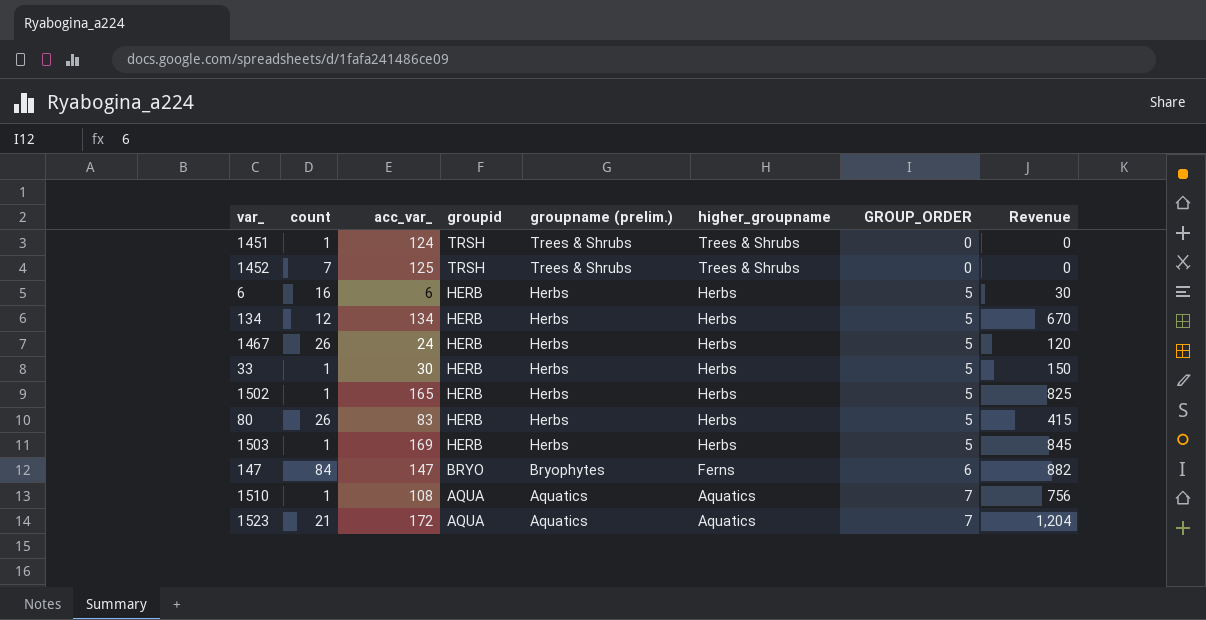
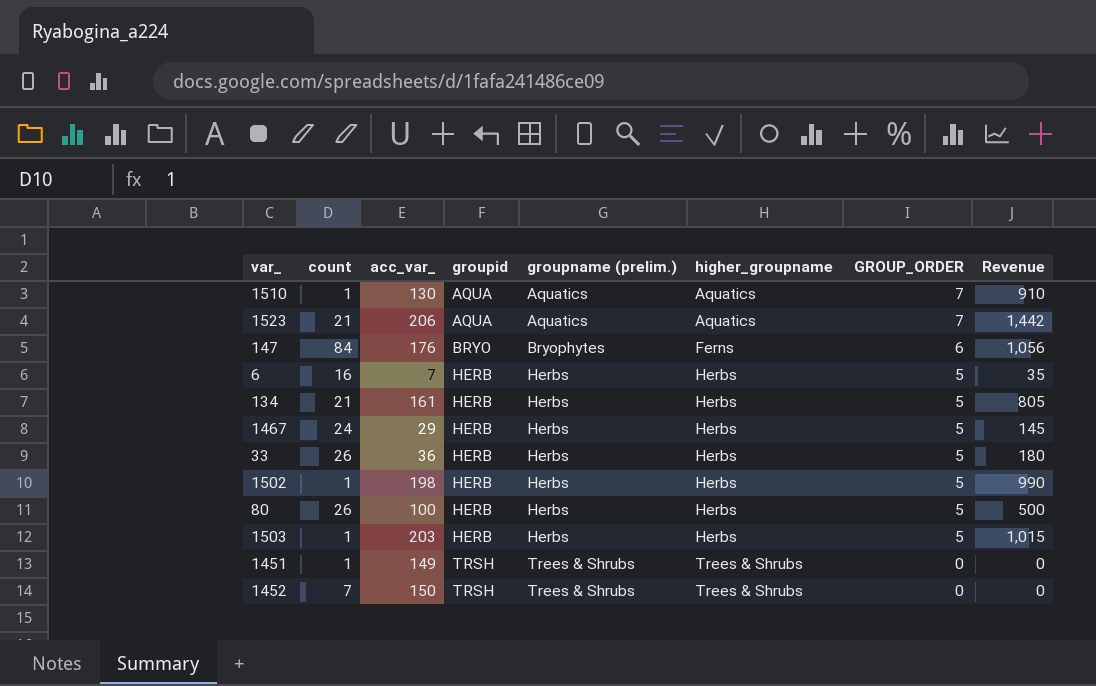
row order: groupid descending -> groupid ascending
1510 | acc_var_: 108 -> 130
1510 | Revenue: 756 -> 910
1523 | acc_var_: 172 -> 206
1523 | Revenue: 1,204 -> 1,442
147 | acc_var_: 147 -> 176
147 | Revenue: 882 -> 1,056
6 | acc_var_: 6 -> 7
6 | Revenue: 30 -> 35
134 | count: 12 -> 21
134 | acc_var_: 134 -> 161
134 | Revenue: 670 -> 805
1467 | count: 26 -> 24
1467 | acc_var_: 24 -> 29
1467 | Revenue: 120 -> 145
33 | count: 1 -> 26
33 | acc_var_: 30 -> 36
33 | Revenue: 150 -> 180
1502 | acc_var_: 165 -> 198
1502 | Revenue: 825 -> 990
80 | acc_var_: 83 -> 100
80 | Revenue: 415 -> 500
1503 | acc_var_: 169 -> 203
1503 | Revenue: 845 -> 1,015
1451 | acc_var_: 124 -> 149
1452 | acc_var_: 125 -> 150

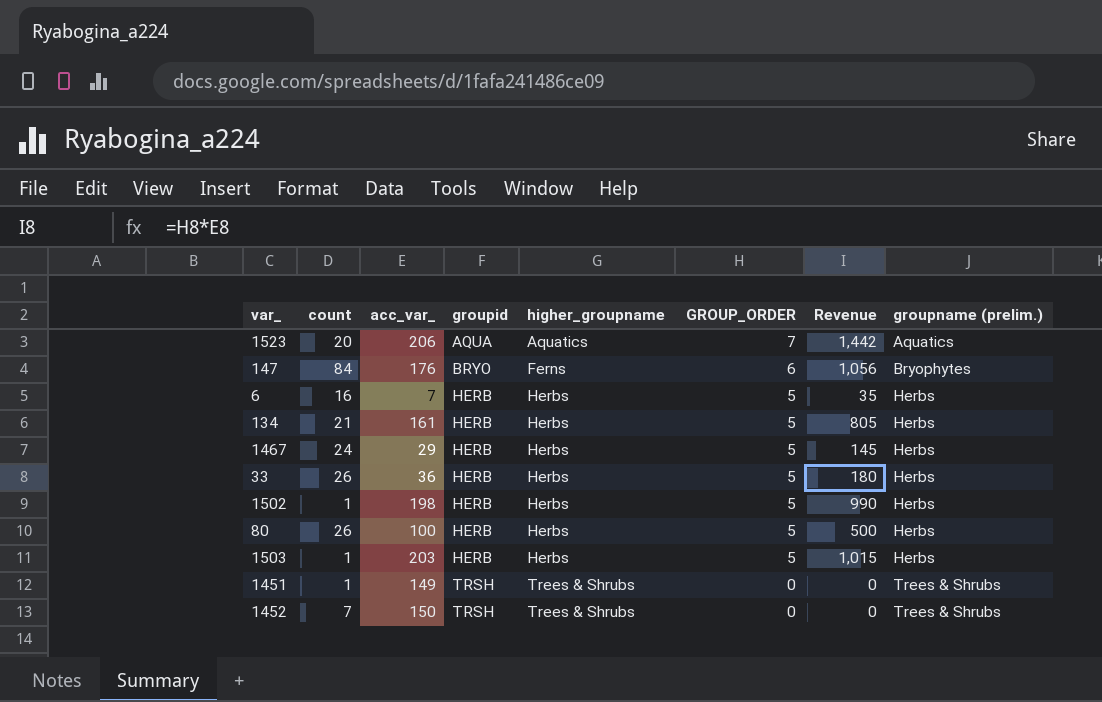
column groupname (prelim.) | position: 5 -> 8
row 1510: 1 | 130 | AQUA | Aquatics | Aquatics | 7 | 910 -> none
1523 | count: 21 -> 20

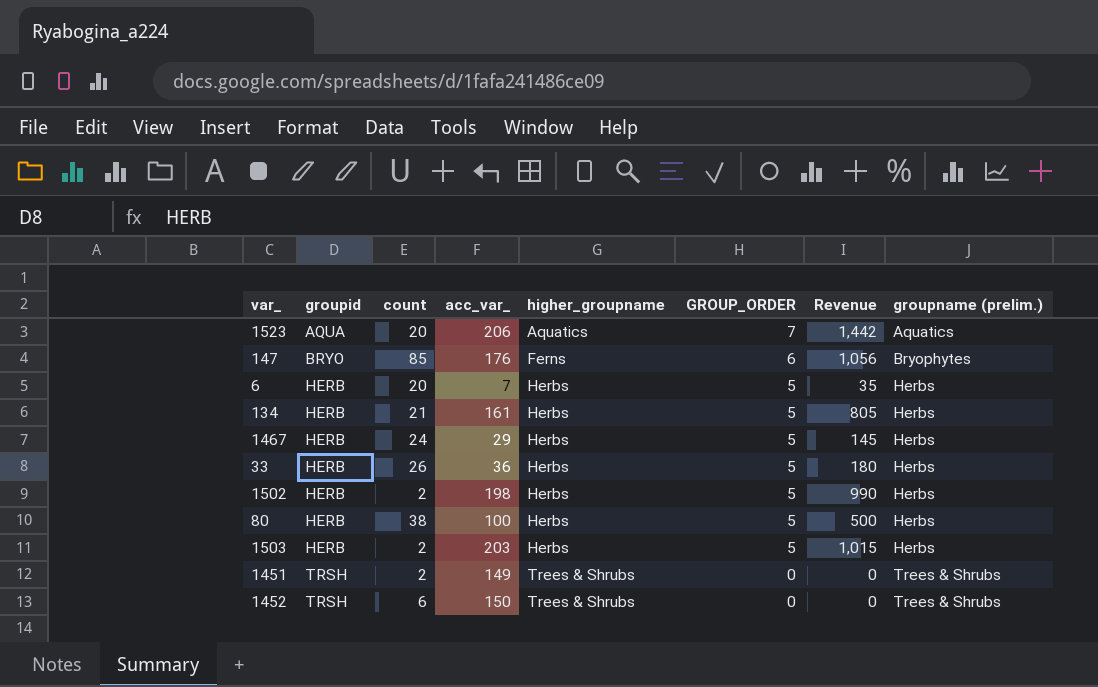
column groupid | position: 4 -> 2
147 | count: 84 -> 85
6 | count: 16 -> 20
1502 | count: 1 -> 2
80 | count: 26 -> 38
1503 | count: 1 -> 2
1451 | count: 1 -> 2
1452 | count: 7 -> 6

